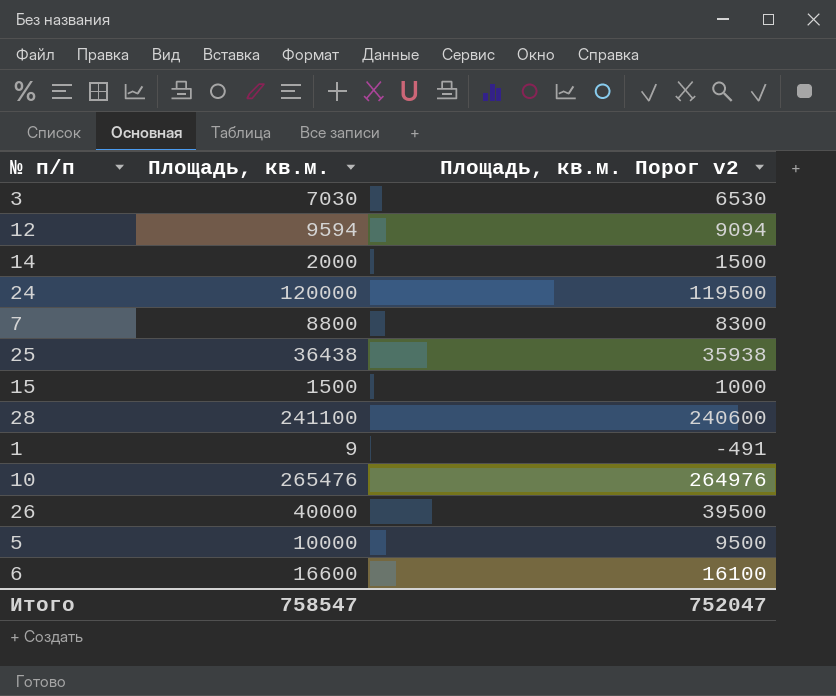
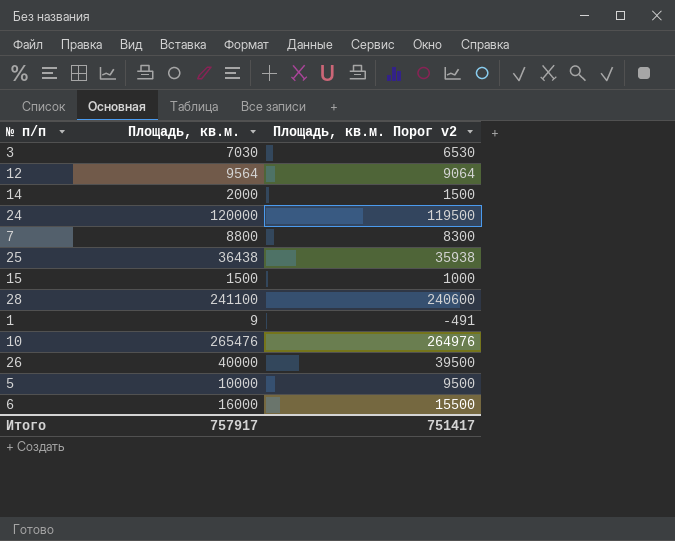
12 | Площадь, кв.м.: 9594 -> 9564
12 | Площадь, кв.м. Порог v2: 9094 -> 9064
6 | Площадь, кв.м.: 16600 -> 16000
6 | Площадь, кв.м. Порог v2: 16100 -> 15500
Итого | Площадь, кв.м.: 758547 -> 757917
Итого | Площадь, кв.м. Порог v2: 752047 -> 751417

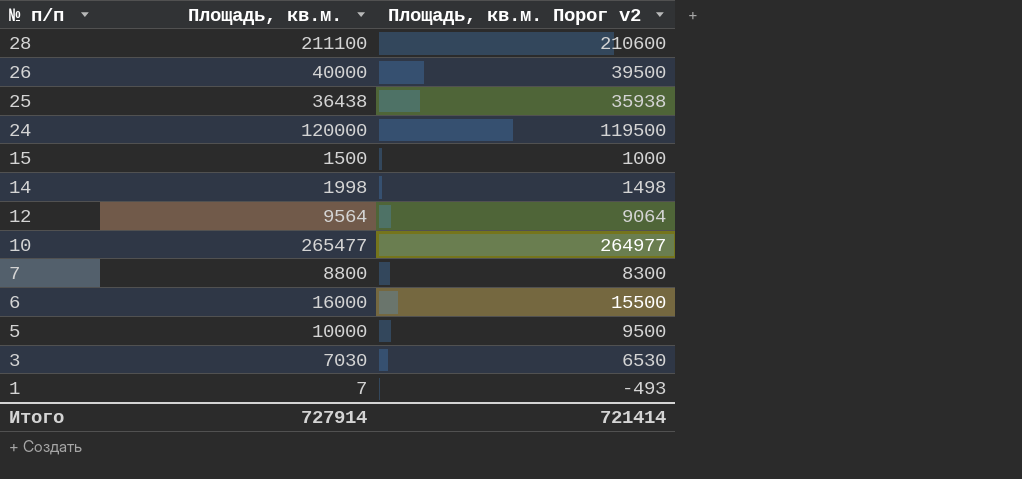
row order: none -> № п/п descending
28 | Площадь, кв.м.: 241100 -> 211100
28 | Площадь, кв.м. Порог v2: 240600 -> 210600
14 | Площадь, кв.м.: 2000 -> 1998
14 | Площадь, кв.м. Порог v2: 1500 -> 1498
10 | Площадь, кв.м.: 265476 -> 265477
10 | Площадь, кв.м. Порог v2: 264976 -> 264977
1 | Площадь, кв.м.: 9 -> 7
1 | Площадь, кв.м. Порог v2: -491 -> -493
Итого | Площадь, кв.м.: 757917 -> 727914
Итого | Площадь, кв.м. Порог v2: 751417 -> 721414

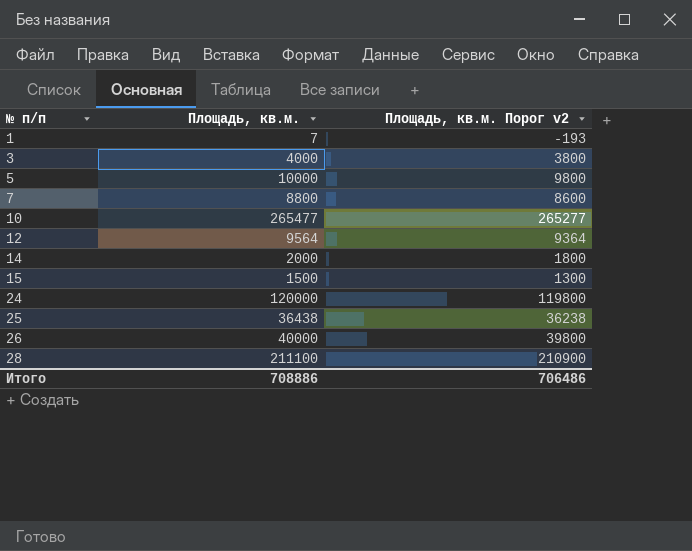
row order: № п/п descending -> № п/п ascending
column Площадь, кв.м. Порог v2 | formula: [Площадь, кв.м.] - 500 -> [Площадь, кв.м.] - 200
row 6: 16000 | 15500 -> none
3 | Площадь, кв.м.: 7030 -> 4000
14 | Площадь, кв.м.: 1998 -> 2000
Итого | Площадь, кв.м.: 727914 -> 708886
Итого | Площадь, кв.м. Порог v2: 721414 -> 706486

